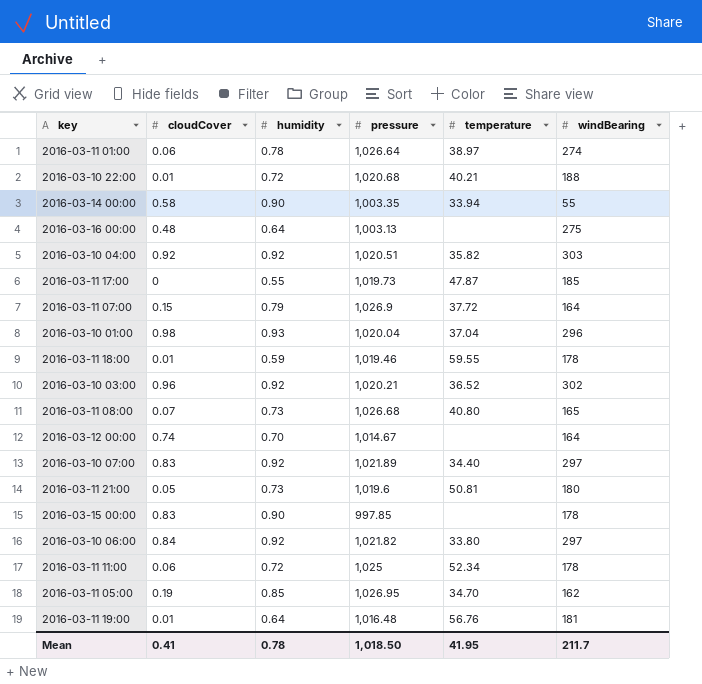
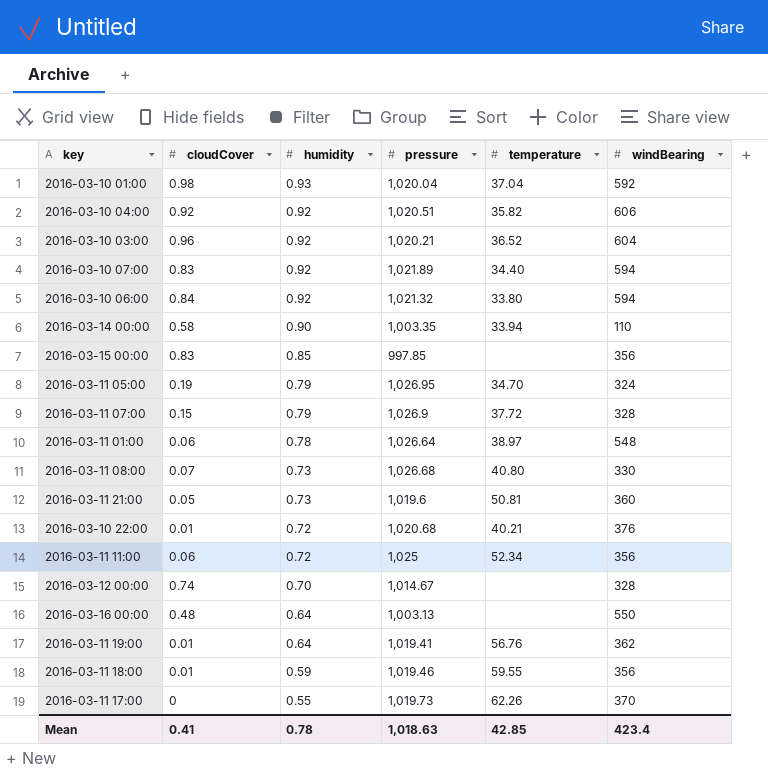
row order: none -> humidity descending
2016-03-10 01:00 | windBearing: 296 -> 592
2016-03-10 04:00 | windBearing: 303 -> 606
2016-03-10 03:00 | windBearing: 302 -> 604
2016-03-10 07:00 | windBearing: 297 -> 594
2016-03-10 06:00 | pressure: 1,021.82 -> 1,021.32
2016-03-10 06:00 | windBearing: 297 -> 594
2016-03-14 00:00 | windBearing: 55 -> 110
2016-03-15 00:00 | humidity: 0.90 -> 0.85
2016-03-15 00:00 | windBearing: 178 -> 356
2016-03-11 05:00 | humidity: 0.85 -> 0.79
2016-03-11 05:00 | windBearing: 162 -> 324
2016-03-11 07:00 | windBearing: 164 -> 328
2016-03-11 01:00 | windBearing: 274 -> 548
2016-03-11 08:00 | windBearing: 165 -> 330
2016-03-11 21:00 | windBearing: 180 -> 360
2016-03-10 22:00 | windBearing: 188 -> 376
2016-03-11 11:00 | windBearing: 178 -> 356
2016-03-12 00:00 | windBearing: 164 -> 328
2016-03-16 00:00 | windBearing: 275 -> 550
2016-03-11 19:00 | pressure: 1,016.48 -> 1,019.41
2016-03-11 19:00 | windBearing: 181 -> 362
2016-03-11 18:00 | windBearing: 178 -> 356
2016-03-11 17:00 | temperature: 47.87 -> 62.26
2016-03-11 17:00 | windBearing: 185 -> 370
Mean | pressure: 1,018.50 -> 1,018.63
Mean | temperature: 41.95 -> 42.85
Mean | windBearing: 211.7 -> 423.4

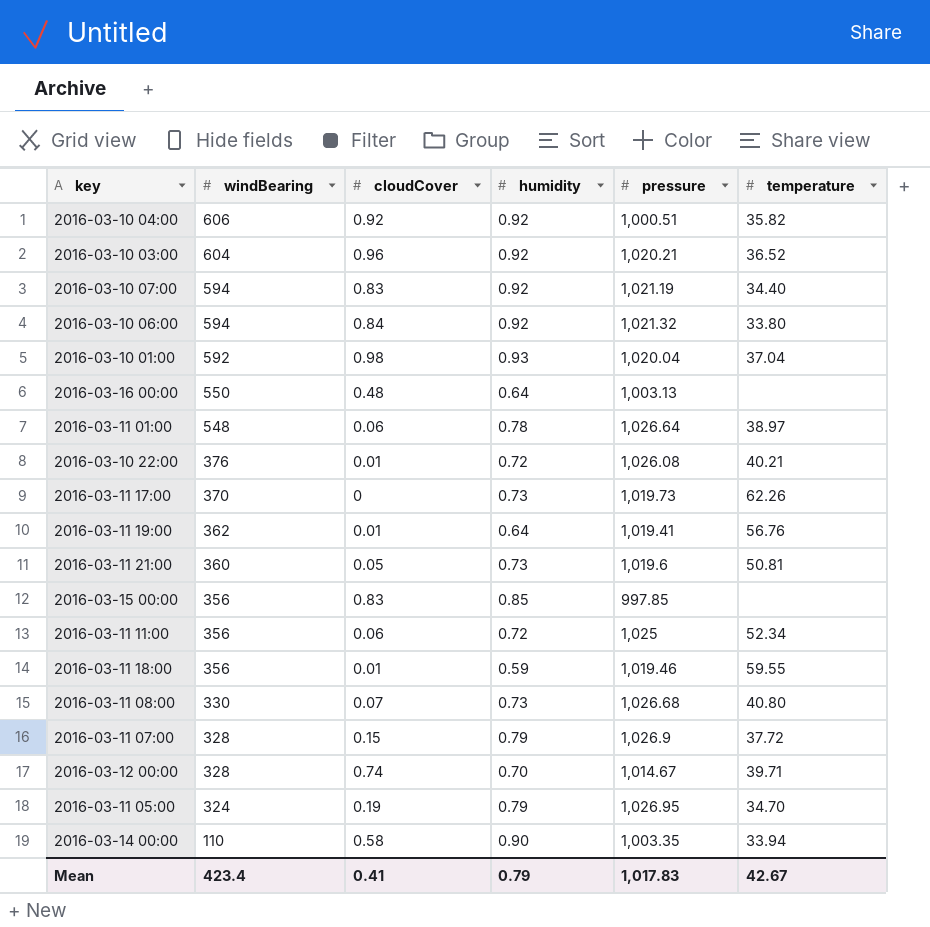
row order: humidity descending -> windBearing descending
column windBearing | position: 6 -> 2
2016-03-10 04:00 | pressure: 1,020.51 -> 1,000.51
2016-03-10 07:00 | pressure: 1,021.89 -> 1,021.19
2016-03-10 22:00 | pressure: 1,020.68 -> 1,026.08
2016-03-11 17:00 | humidity: 0.55 -> 0.73
2016-03-12 00:00 | temperature: none -> 39.71
Mean | humidity: 0.78 -> 0.79
Mean | pressure: 1,018.63 -> 1,017.83
Mean | temperature: 42.85 -> 42.67

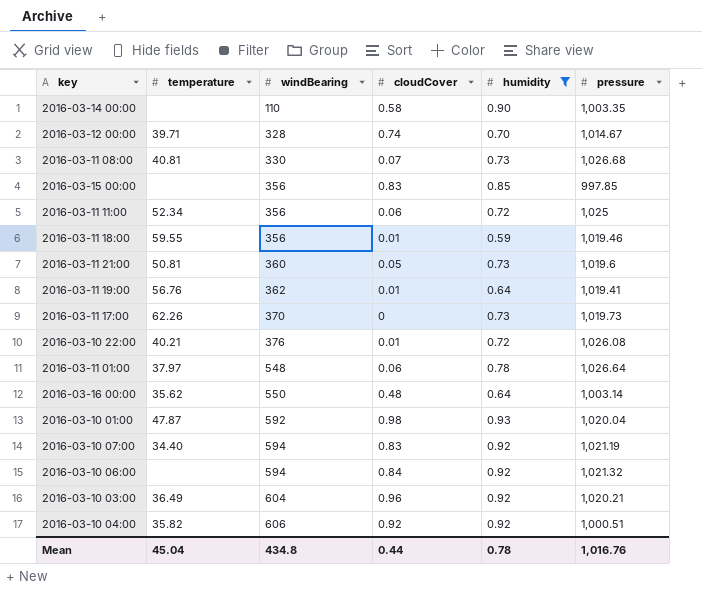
filter: none -> humidity != 0.79
row order: windBearing descending -> windBearing ascending
column temperature | position: 6 -> 2
2016-03-14 00:00 | temperature: 33.94 -> none
2016-03-11 08:00 | temperature: 40.80 -> 40.81
2016-03-11 01:00 | temperature: 38.97 -> 37.97
2016-03-16 00:00 | temperature: none -> 35.62
2016-03-16 00:00 | pressure: 1,003.13 -> 1,003.14
2016-03-10 01:00 | temperature: 37.04 -> 47.87
2016-03-10 06:00 | temperature: 33.80 -> none
2016-03-10 03:00 | temperature: 36.52 -> 36.49
Mean | temperature: 42.67 -> 45.04
Mean | windBearing: 423.4 -> 434.8
Mean | cloudCover: 0.41 -> 0.44
Mean | humidity: 0.79 -> 0.78
Mean | pressure: 1,017.83 -> 1,016.76

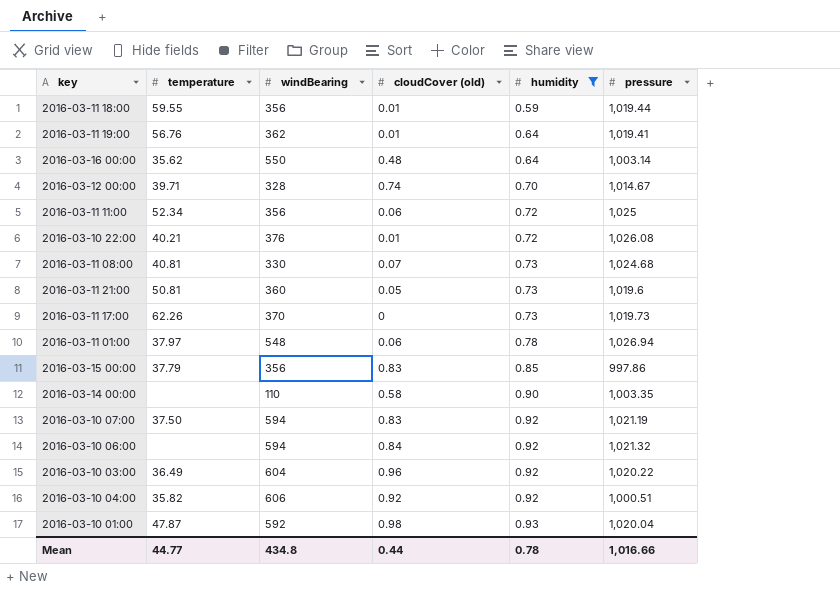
row order: windBearing ascending -> humidity ascending
column name: cloudCover -> cloudCover (old)
2016-03-11 18:00 | pressure: 1,019.46 -> 1,019.44
2016-03-11 08:00 | pressure: 1,026.68 -> 1,024.68
2016-03-11 01:00 | pressure: 1,026.64 -> 1,026.94
2016-03-15 00:00 | temperature: none -> 37.79
2016-03-15 00:00 | pressure: 997.85 -> 997.86
2016-03-10 07:00 | temperature: 34.40 -> 37.50
2016-03-10 03:00 | pressure: 1,020.21 -> 1,020.22
Mean | temperature: 45.04 -> 44.77
Mean | pressure: 1,016.76 -> 1,016.66

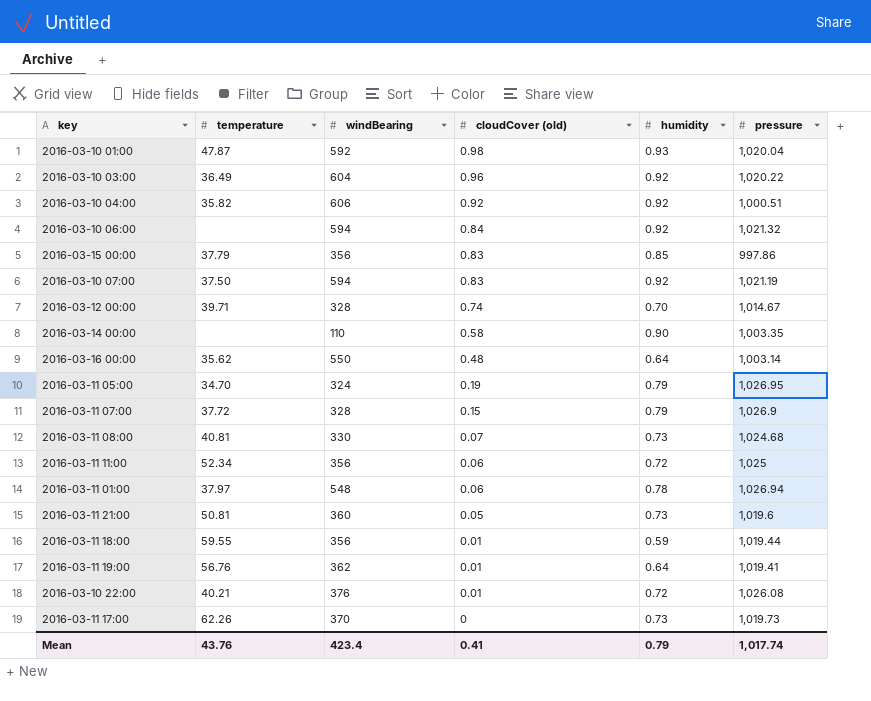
filter: humidity != 0.79 -> none
row order: humidity ascending -> cloudCover (old) descending
Mean | temperature: 44.77 -> 43.76
Mean | windBearing: 434.8 -> 423.4
Mean | cloudCover (old): 0.44 -> 0.41
Mean | humidity: 0.78 -> 0.79
Mean | pressure: 1,016.66 -> 1,017.74

